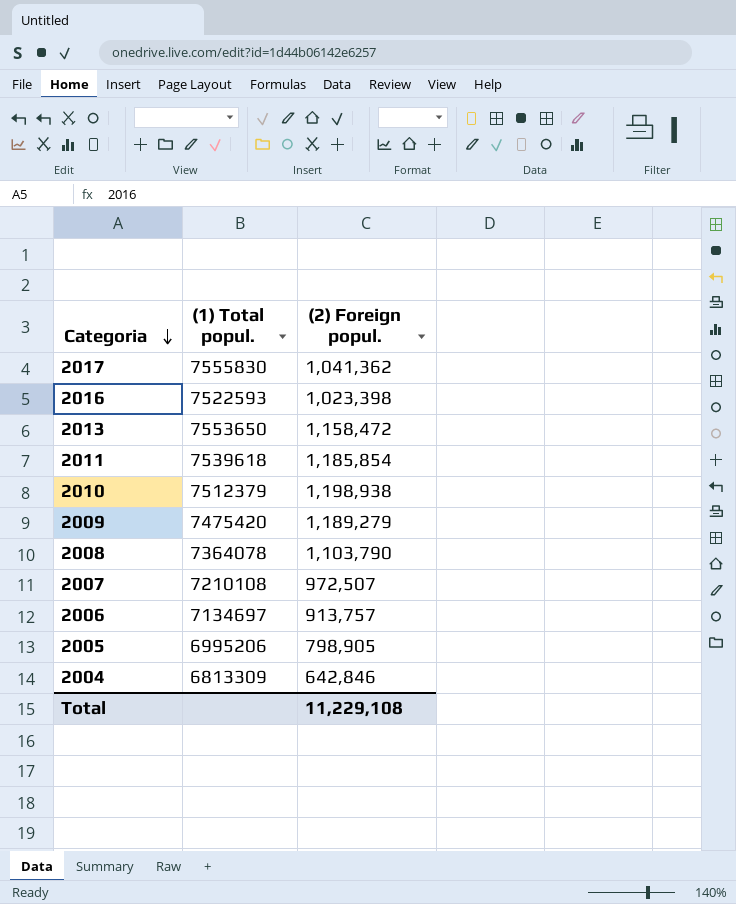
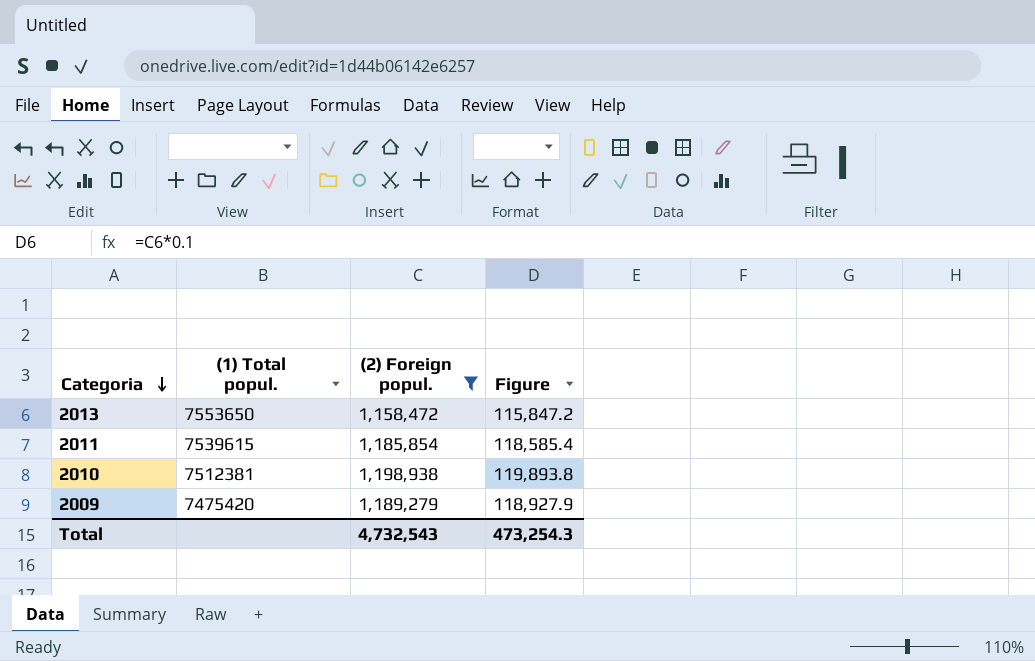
filter: none -> (2) Foreign popul. >= 1,158,472
column Figure | formula: none -> [(2) Foreign popul.] * 0.1
2011 | (1) Total popul.: 7539618 -> 7539615
2010 | (1) Total popul.: 7512379 -> 7512381
Total | (2) Foreign popul.: 11,229,108 -> 4,732,543

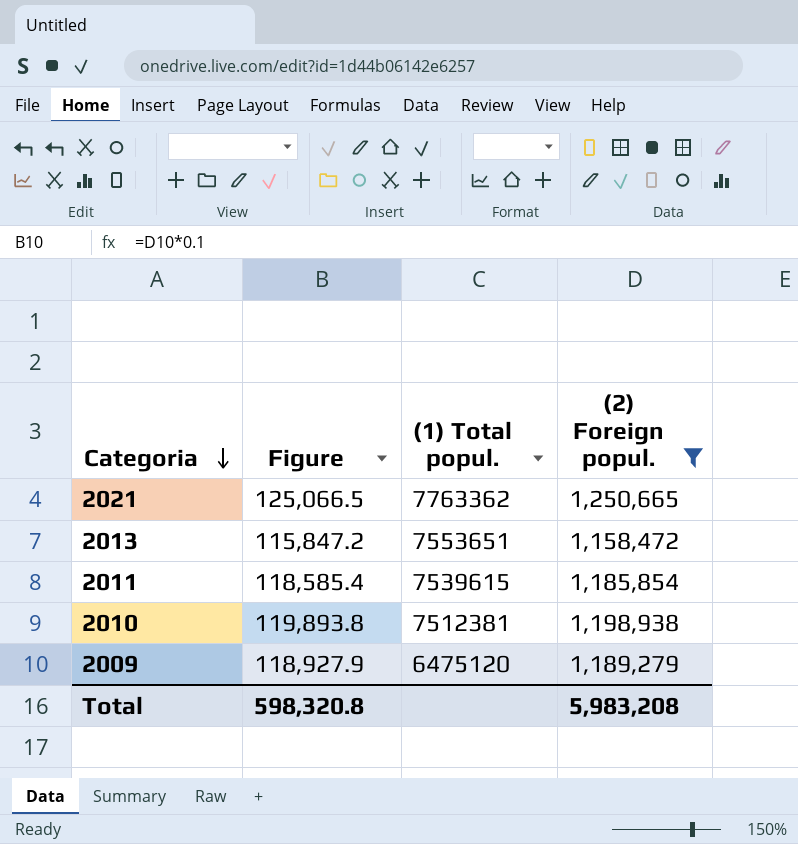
column Figure | position: 4 -> 2
row 2021: none -> 125,066.5 | 7763362 | 1,250,665
2013 | (1) Total popul.: 7553650 -> 7553651
2009 | (1) Total popul.: 7475420 -> 6475120
Total | Figure: 473,254.3 -> 598,320.8
Total | (2) Foreign popul.: 4,732,543 -> 5,983,208

